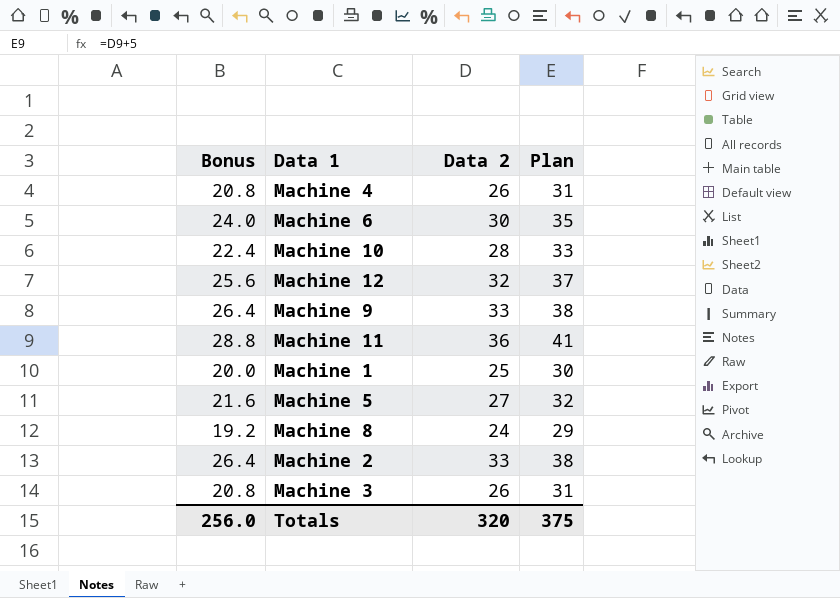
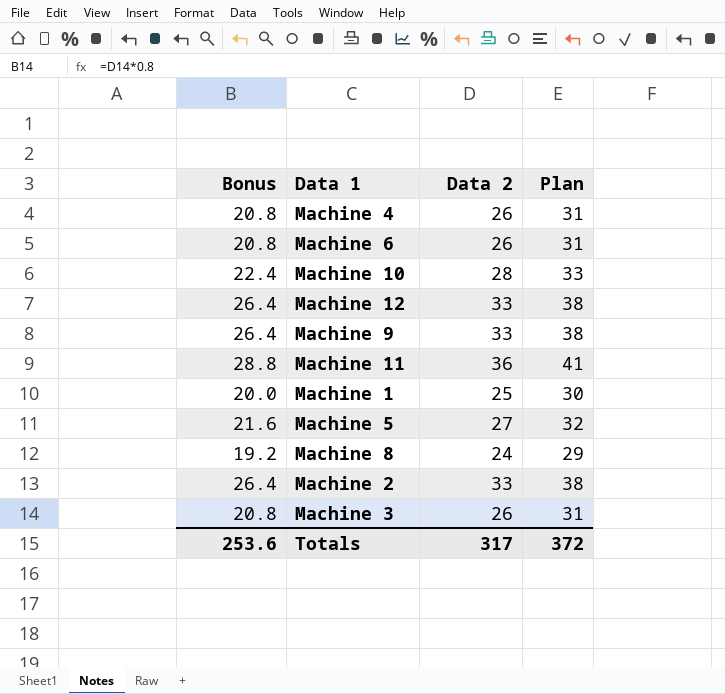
Machine 6 | Bonus: 24.0 -> 20.8
Machine 6 | Data 2: 30 -> 26
Machine 6 | Plan: 35 -> 31
Machine 12 | Bonus: 25.6 -> 26.4
Machine 12 | Data 2: 32 -> 33
Machine 12 | Plan: 37 -> 38
Totals | Bonus: 256.0 -> 253.6
Totals | Data 2: 320 -> 317
Totals | Plan: 375 -> 372

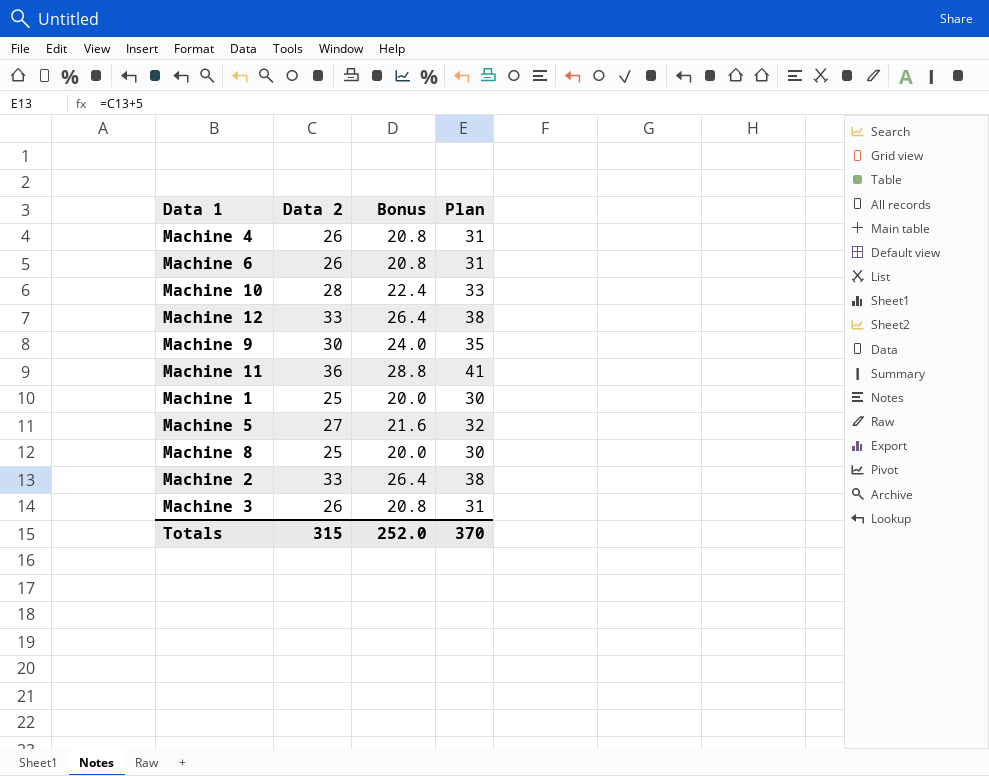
column Bonus | position: 1 -> 3
Machine 9 | Data 2: 33 -> 30
Machine 9 | Bonus: 26.4 -> 24.0
Machine 9 | Plan: 38 -> 35
Machine 8 | Data 2: 24 -> 25
Machine 8 | Bonus: 19.2 -> 20.0
Machine 8 | Plan: 29 -> 30
Totals | Data 2: 317 -> 315
Totals | Bonus: 253.6 -> 252.0
Totals | Plan: 372 -> 370

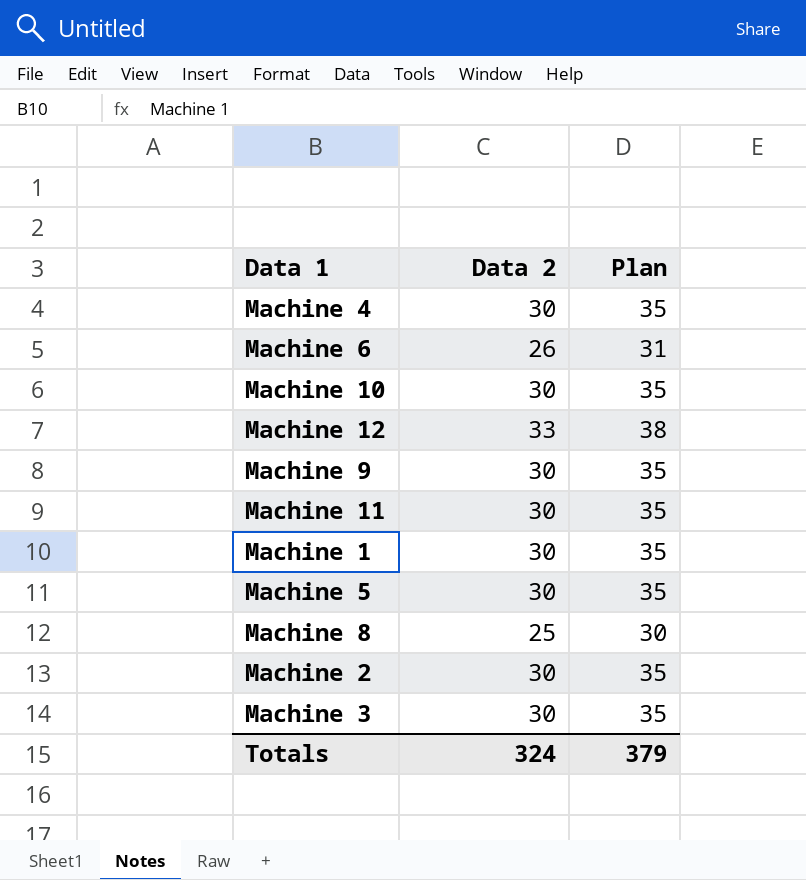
column Bonus | formula: [Data 2] * 0.8 -> none
Machine 4 | Data 2: 26 -> 30
Machine 4 | Plan: 31 -> 35
Machine 10 | Data 2: 28 -> 30
Machine 10 | Plan: 33 -> 35
Machine 11 | Data 2: 36 -> 30
Machine 11 | Plan: 41 -> 35
Machine 1 | Data 2: 25 -> 30
Machine 1 | Plan: 30 -> 35
Machine 5 | Data 2: 27 -> 30
Machine 5 | Plan: 32 -> 35
Machine 2 | Data 2: 33 -> 30
Machine 2 | Plan: 38 -> 35
Machine 3 | Data 2: 26 -> 30
Machine 3 | Plan: 31 -> 35
Totals | Data 2: 315 -> 324
Totals | Plan: 370 -> 379

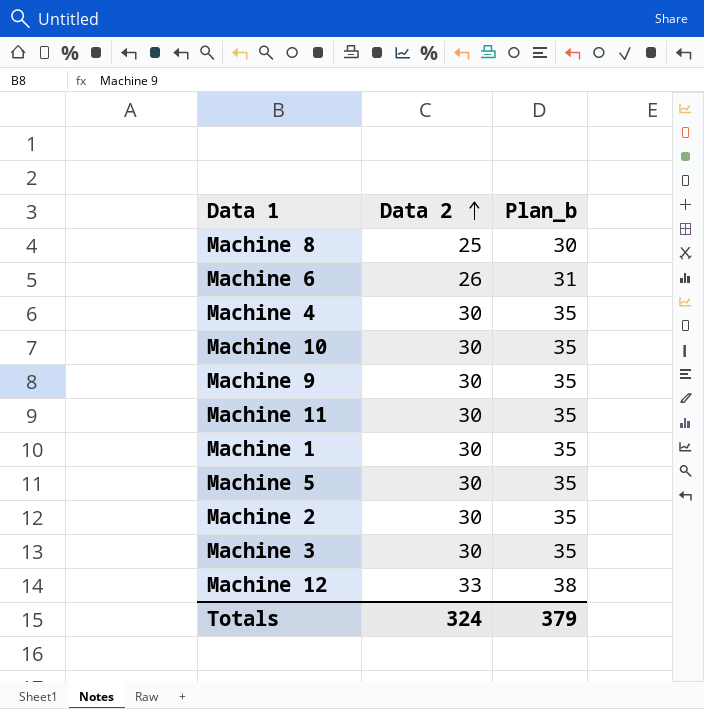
row order: none -> Data 2 ascending
column name: Plan -> Plan_b

